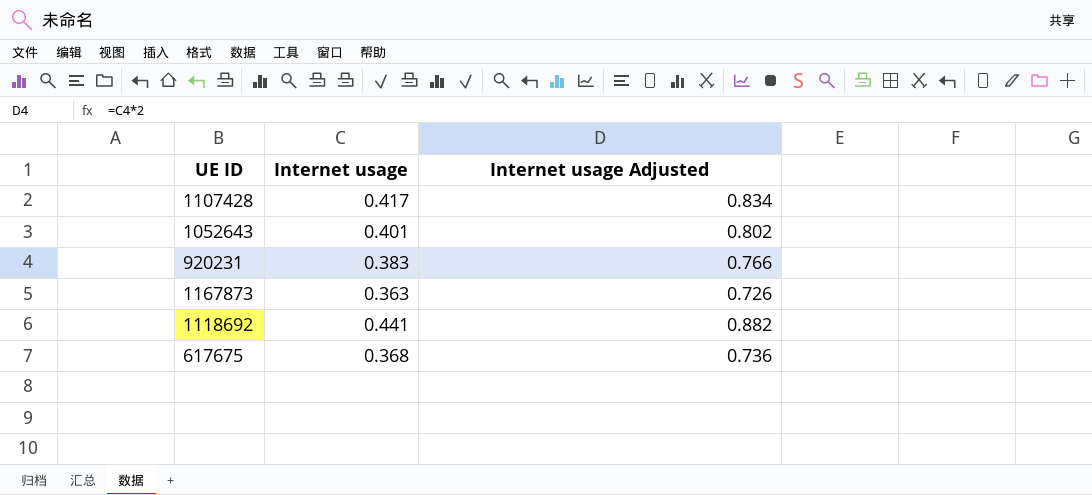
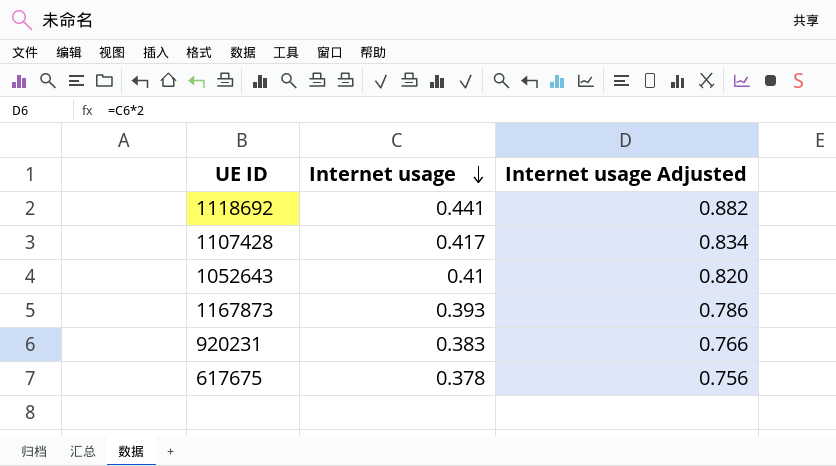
row order: none -> Internet usage descending
1052643 | Internet usage: 0.401 -> 0.41
1052643 | Internet usage Adjusted: 0.802 -> 0.820
1167873 | Internet usage: 0.363 -> 0.393
1167873 | Internet usage Adjusted: 0.726 -> 0.786
617675 | Internet usage: 0.368 -> 0.378
617675 | Internet usage Adjusted: 0.736 -> 0.756

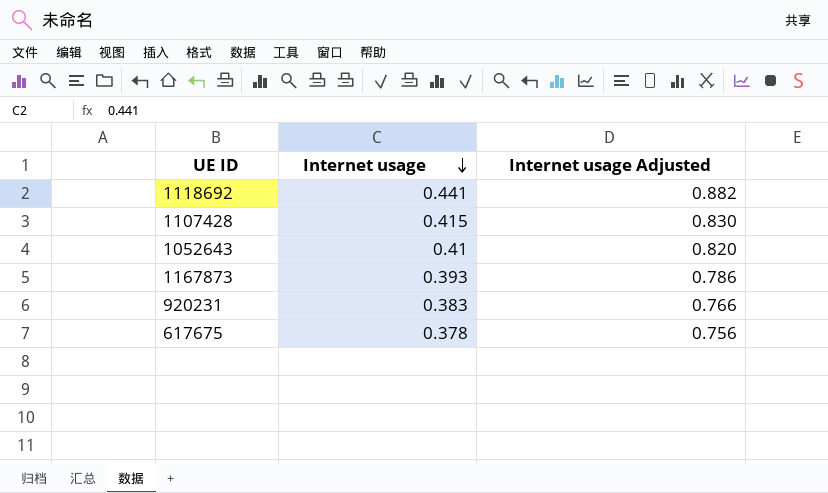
1107428 | Internet usage: 0.417 -> 0.415
1107428 | Internet usage Adjusted: 0.834 -> 0.830

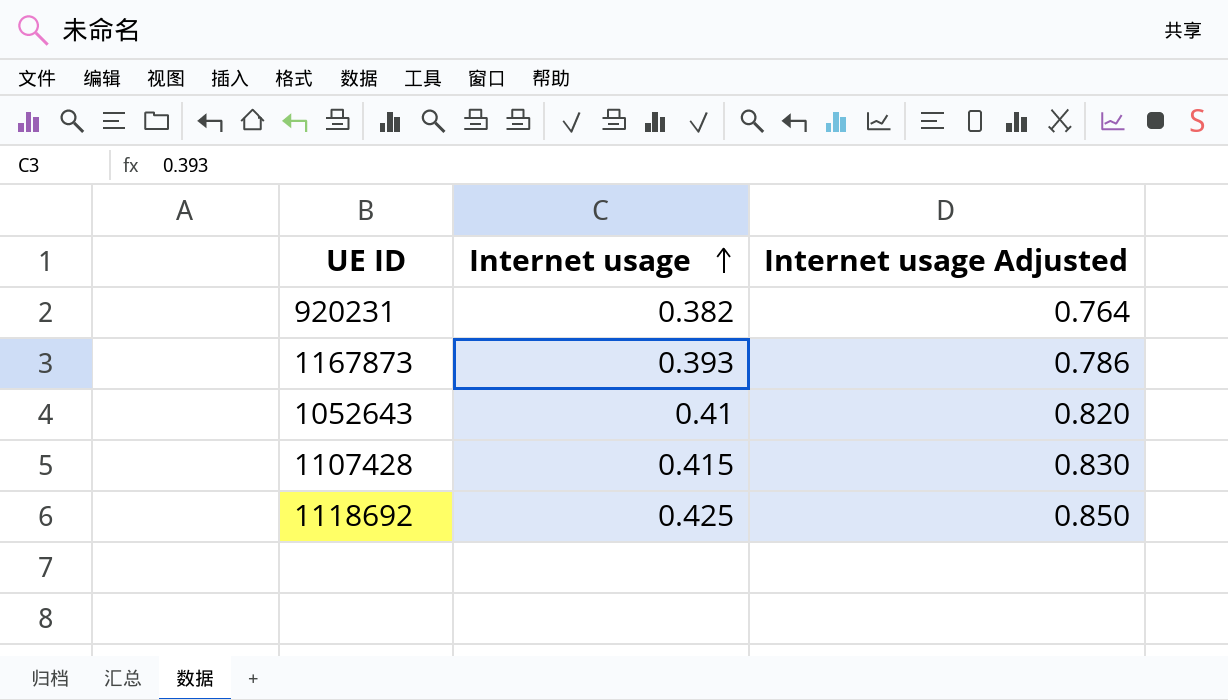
row order: Internet usage descending -> Internet usage ascending
row 617675: 0.378 | 0.756 -> none
920231 | Internet usage: 0.383 -> 0.382
920231 | Internet usage Adjusted: 0.766 -> 0.764
1118692 | Internet usage: 0.441 -> 0.425
1118692 | Internet usage Adjusted: 0.882 -> 0.850

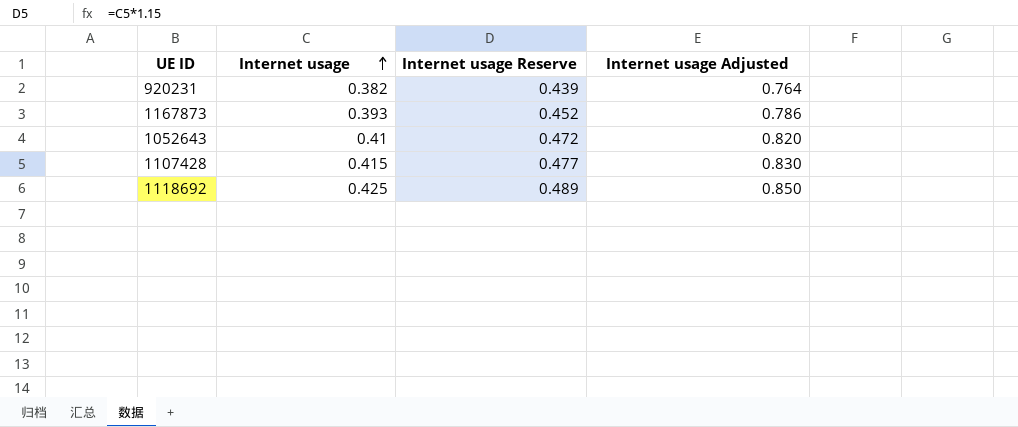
column Internet usage Reserve | formula: none -> [Internet usage] * 1.15

